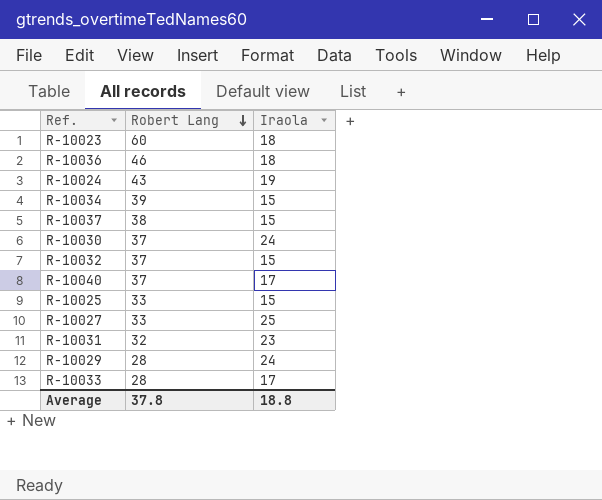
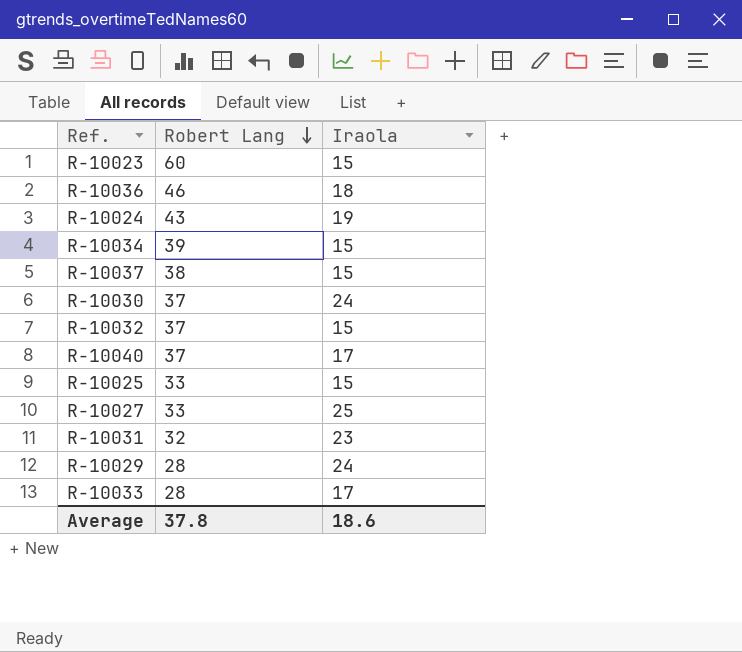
R-10023 | Iraola: 18 -> 15
Average | Iraola: 18.8 -> 18.6

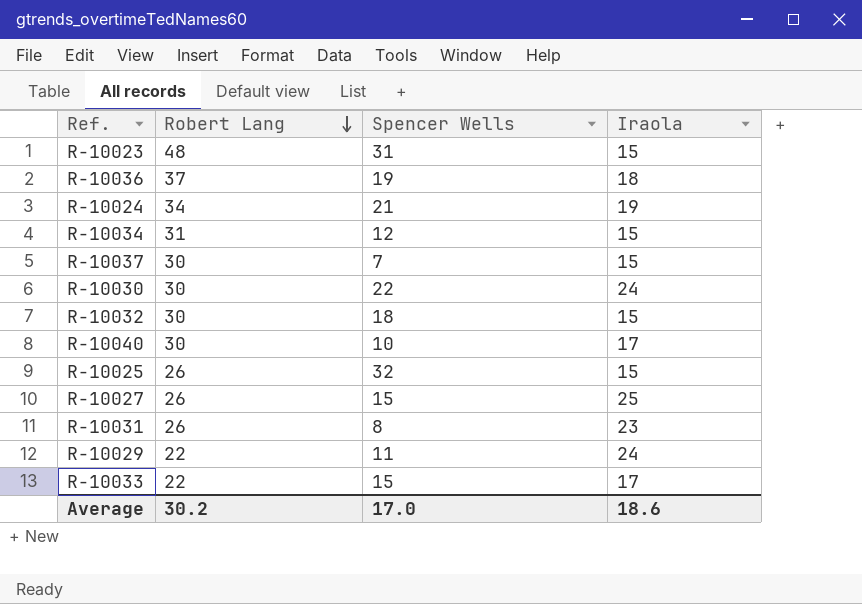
column Spencer Wells | position: none -> 3
R-10023 | Robert Lang: 60 -> 48
R-10036 | Robert Lang: 46 -> 37
R-10024 | Robert Lang: 43 -> 34
R-10034 | Robert Lang: 39 -> 31
R-10037 | Robert Lang: 38 -> 30
R-10030 | Robert Lang: 37 -> 30
R-10032 | Robert Lang: 37 -> 30
R-10040 | Robert Lang: 37 -> 30
R-10025 | Robert Lang: 33 -> 26
R-10027 | Robert Lang: 33 -> 26
R-10031 | Robert Lang: 32 -> 26
R-10029 | Robert Lang: 28 -> 22
R-10033 | Robert Lang: 28 -> 22
Average | Robert Lang: 37.8 -> 30.2

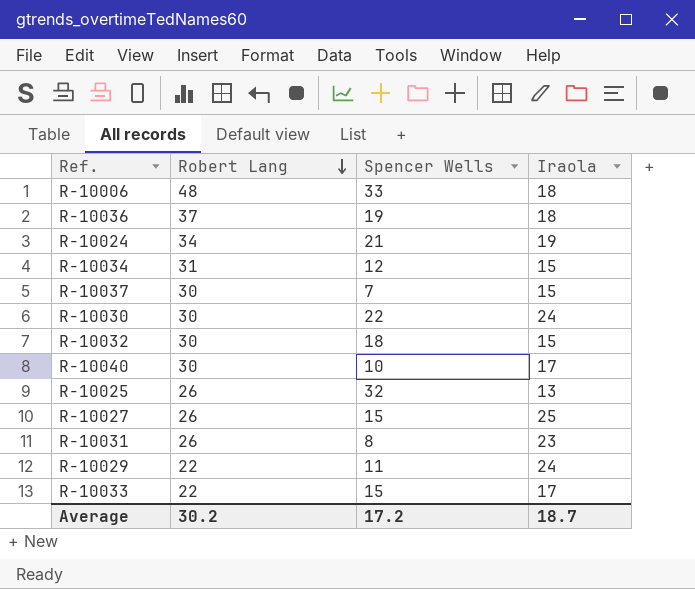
row R-10023: 48 | 31 | 15 -> none
row R-10006: none -> 48 | 33 | 18
R-10025 | Iraola: 15 -> 13
Average | Spencer Wells: 17.0 -> 17.2
Average | Iraola: 18.6 -> 18.7

